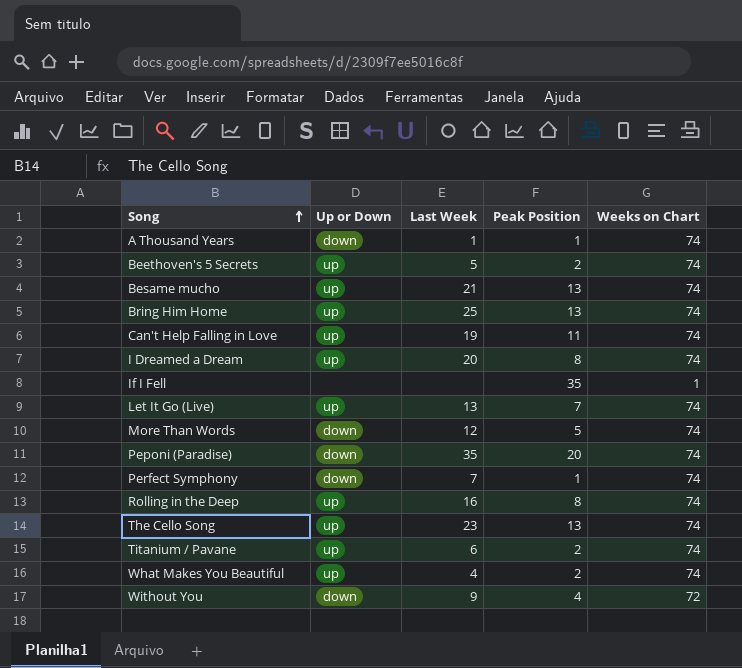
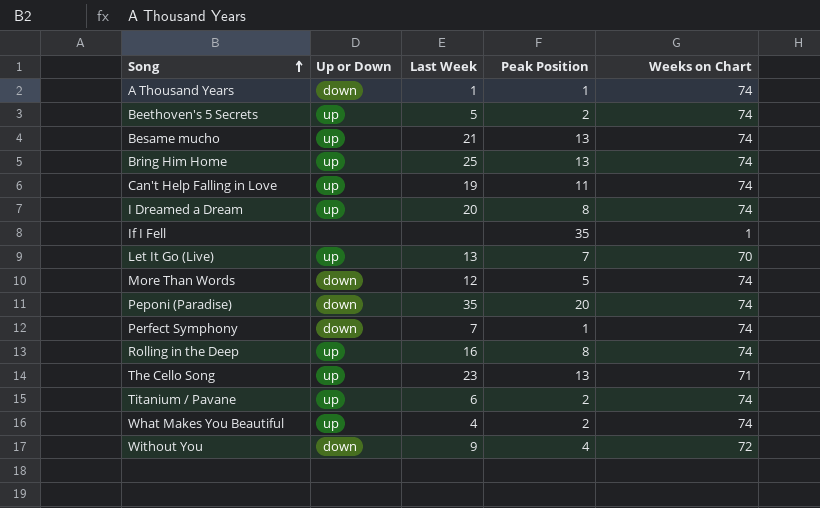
Let It Go (Live) | Weeks on Chart: 74 -> 70
The Cello Song | Weeks on Chart: 74 -> 71

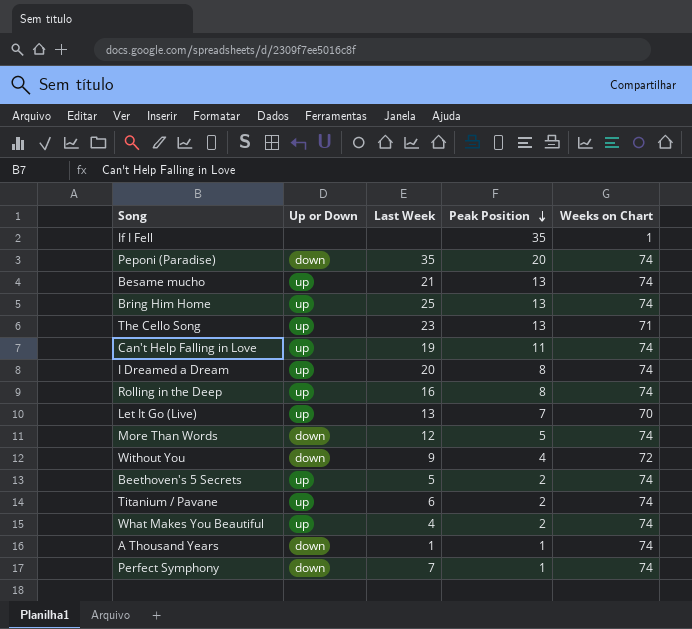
row order: Song ascending -> Peak Position descending

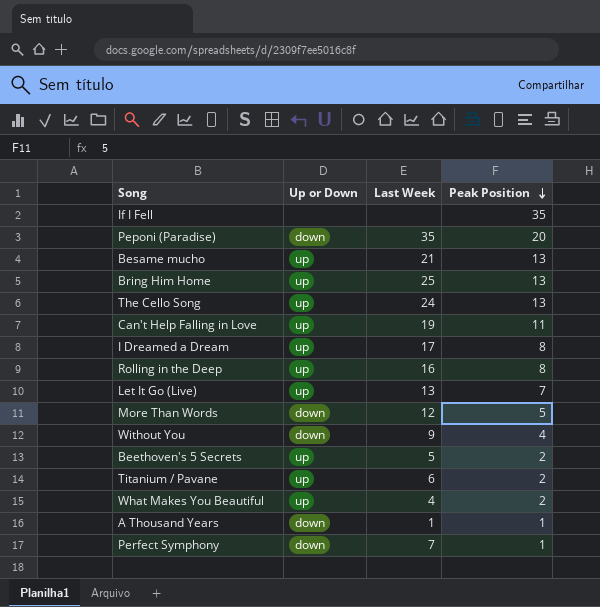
column Weeks on Chart | position: 5 -> none
The Cello Song | Last Week: 23 -> 24
I Dreamed a Dream | Last Week: 20 -> 17

